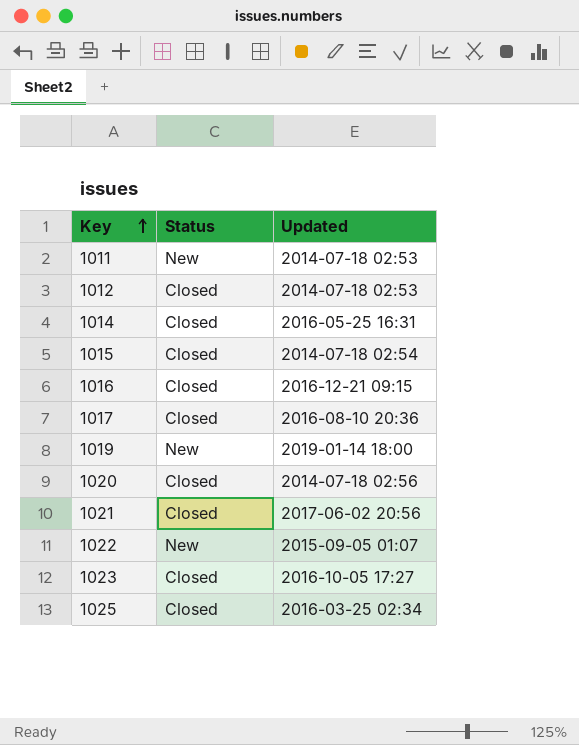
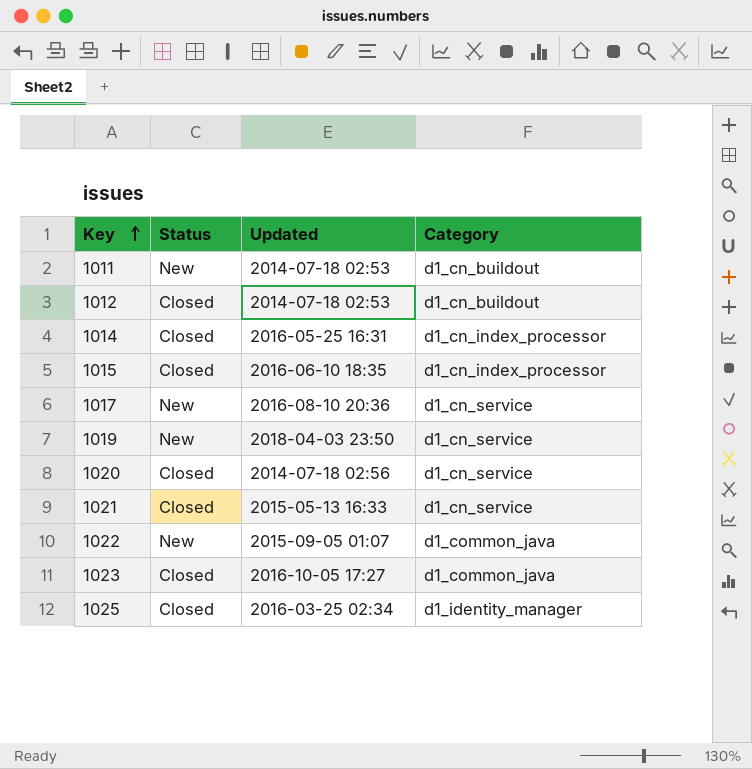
column Category | position: none -> 4
row 1016: Closed | 2016-12-21 09:15 -> none
1015 | Updated: 2014-07-18 02:54 -> 2016-06-10 18:35
1017 | Status: Closed -> New
1019 | Updated: 2019-01-14 18:00 -> 2018-04-03 23:50
1021 | Updated: 2017-06-02 20:56 -> 2015-05-13 16:33

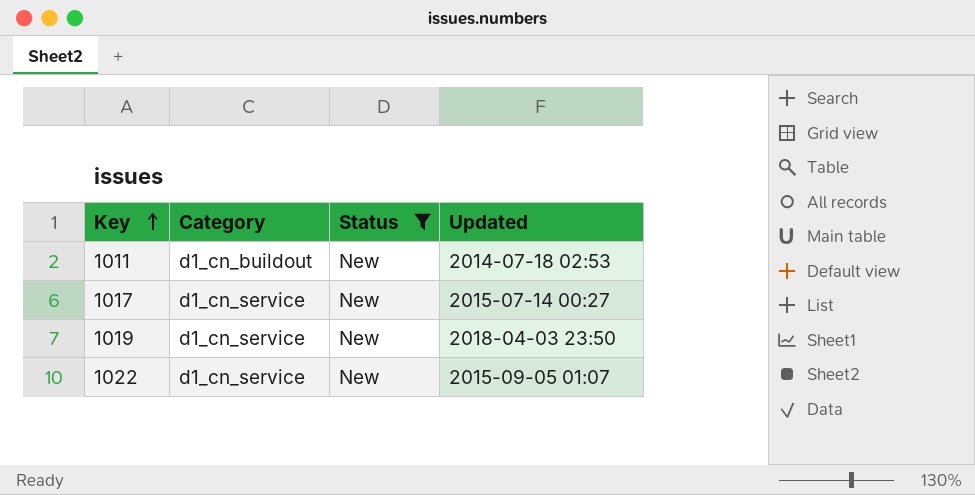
filter: none -> Status = New
column Category | position: 4 -> 2
1017 | Updated: 2016-08-10 20:36 -> 2015-07-14 00:27
1022 | Category: d1_common_java -> d1_cn_service

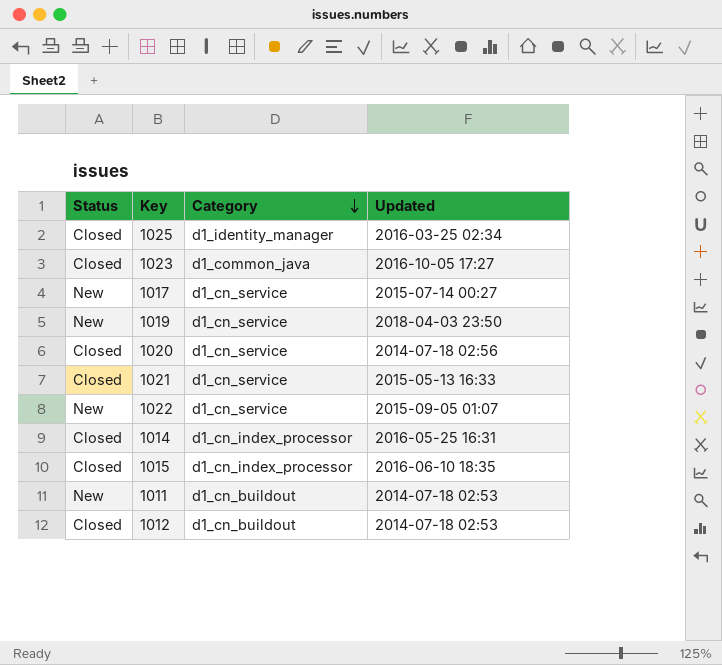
filter: Status = New -> none
row order: Key ascending -> Category descending
column Status | position: 3 -> 1

